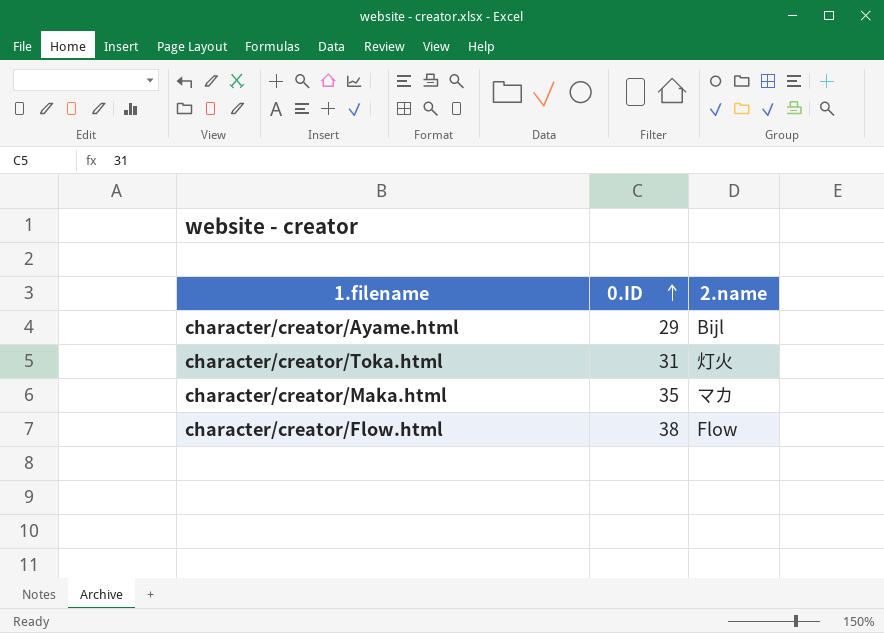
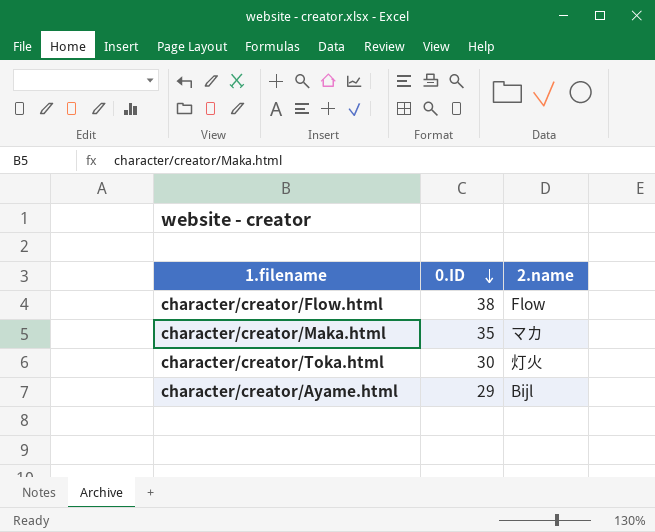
row order: 0.ID ascending -> 0.ID descending
character/creator/Toka.html | 0.ID: 31 -> 30

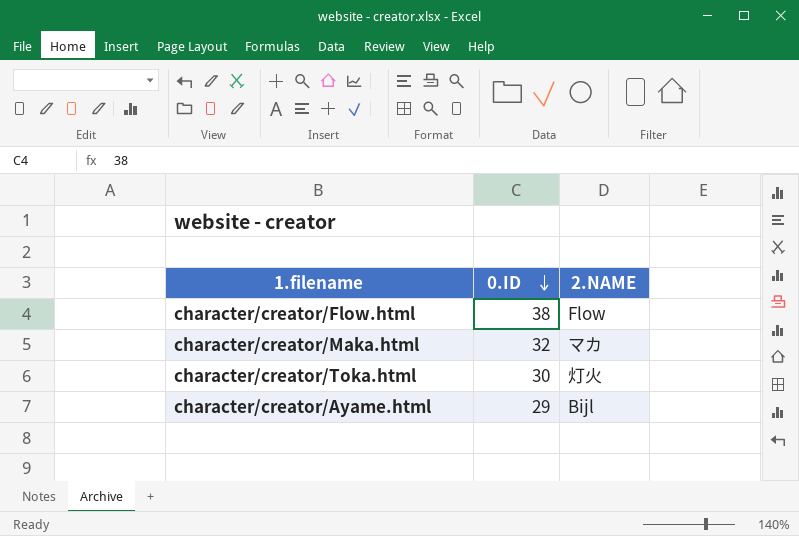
column name: 2.name -> 2.NAME
character/creator/Maka.html | 0.ID: 35 -> 32

